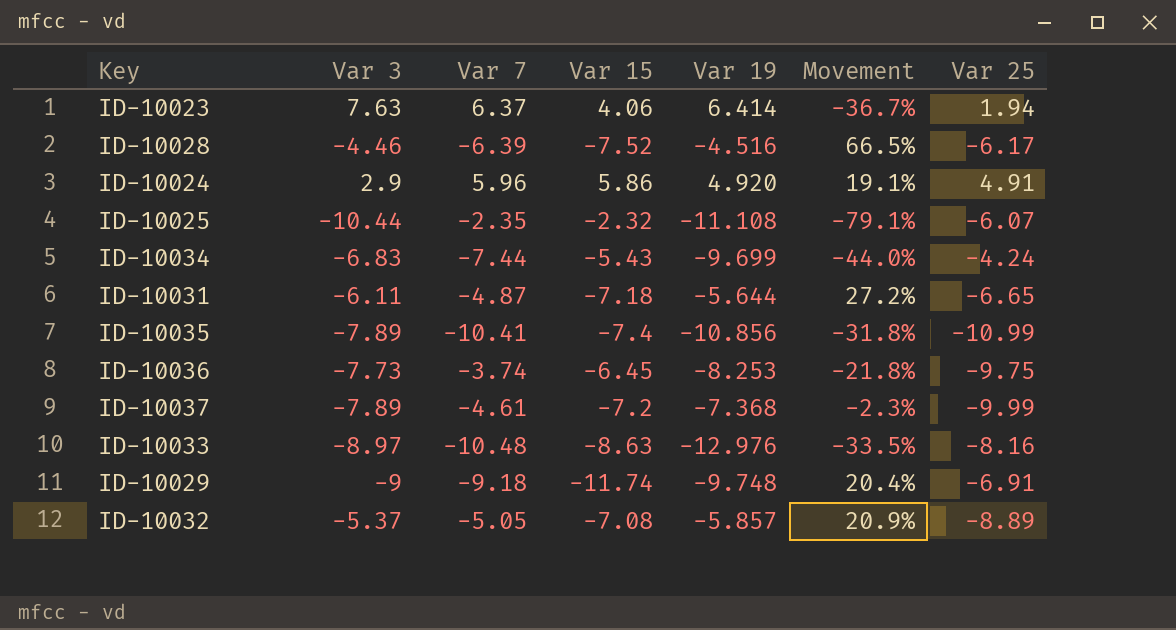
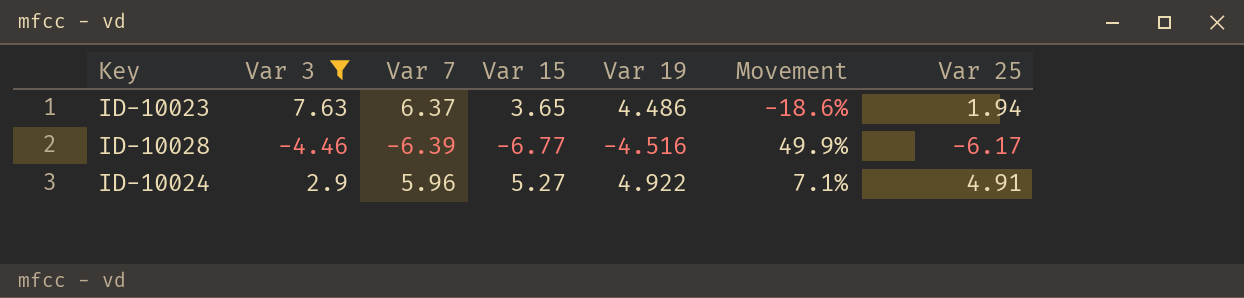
filter: none -> Var 3 >= -4.46
ID-10023 | Var 15: 4.06 -> 3.65
ID-10023 | Var 19: 6.414 -> 4.486
ID-10023 | Movement: -36.7% -> -18.6%
ID-10028 | Var 15: -7.52 -> -6.77
ID-10028 | Movement: 66.5% -> 49.9%
ID-10024 | Var 15: 5.86 -> 5.27
ID-10024 | Var 19: 4.920 -> 4.922
ID-10024 | Movement: 19.1% -> 7.1%

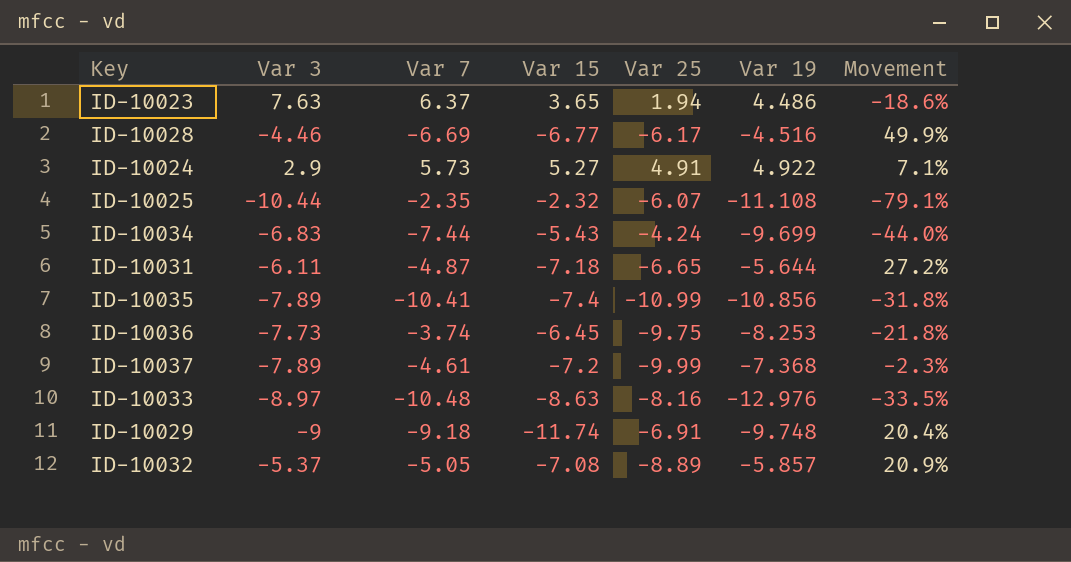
filter: Var 3 >= -4.46 -> none
column Var 25 | position: 7 -> 5
ID-10028 | Var 7: -6.39 -> -6.69
ID-10024 | Var 7: 5.96 -> 5.73

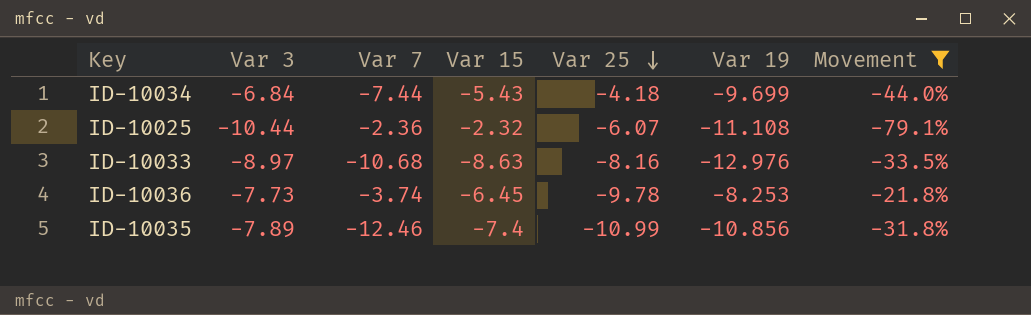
filter: none -> Movement <= -21.8%
row order: none -> Var 25 descending
ID-10034 | Var 3: -6.83 -> -6.84
ID-10034 | Var 25: -4.24 -> -4.18
ID-10025 | Var 7: -2.35 -> -2.36
ID-10033 | Var 7: -10.48 -> -10.68
ID-10036 | Var 25: -9.75 -> -9.78
ID-10035 | Var 7: -10.41 -> -12.46

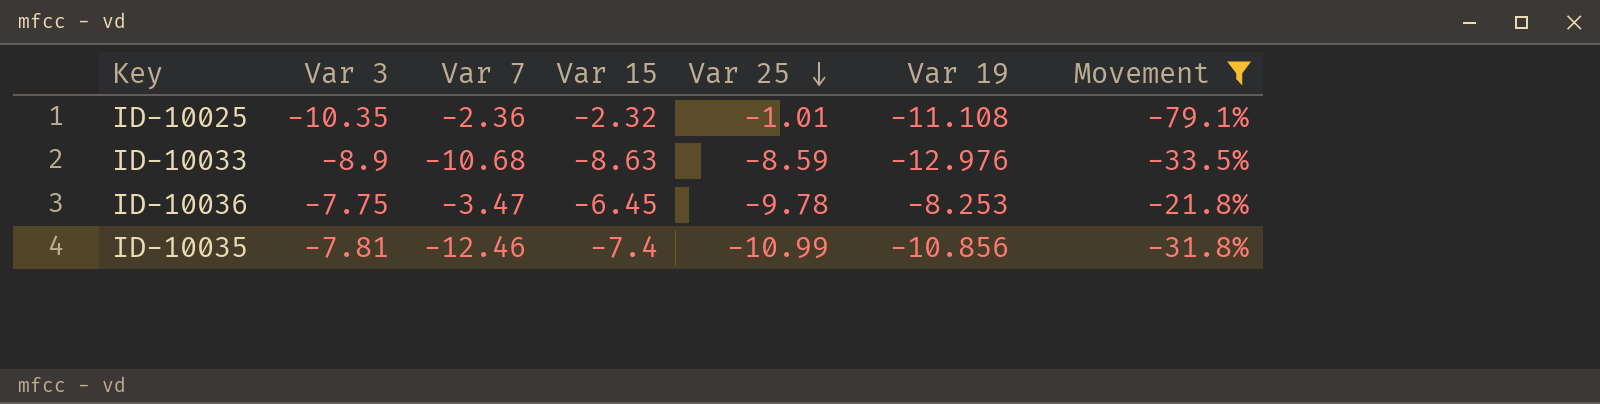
row ID-10034: -6.84 | -7.44 | -5.43 | -4.18 | -9.699 | -44.0% -> none
ID-10025 | Var 3: -10.44 -> -10.35
ID-10025 | Var 25: -6.07 -> -1.01
ID-10033 | Var 3: -8.97 -> -8.9
ID-10033 | Var 25: -8.16 -> -8.59
ID-10036 | Var 3: -7.73 -> -7.75
ID-10036 | Var 7: -3.74 -> -3.47
ID-10035 | Var 3: -7.89 -> -7.81

